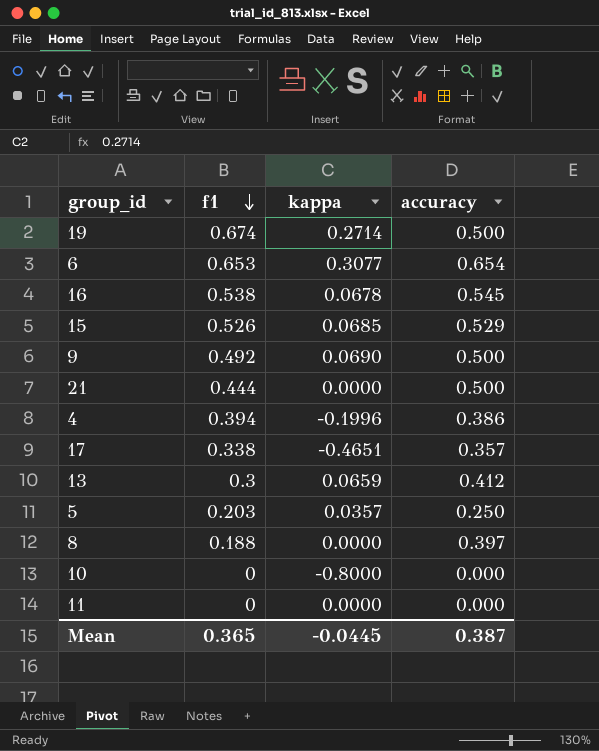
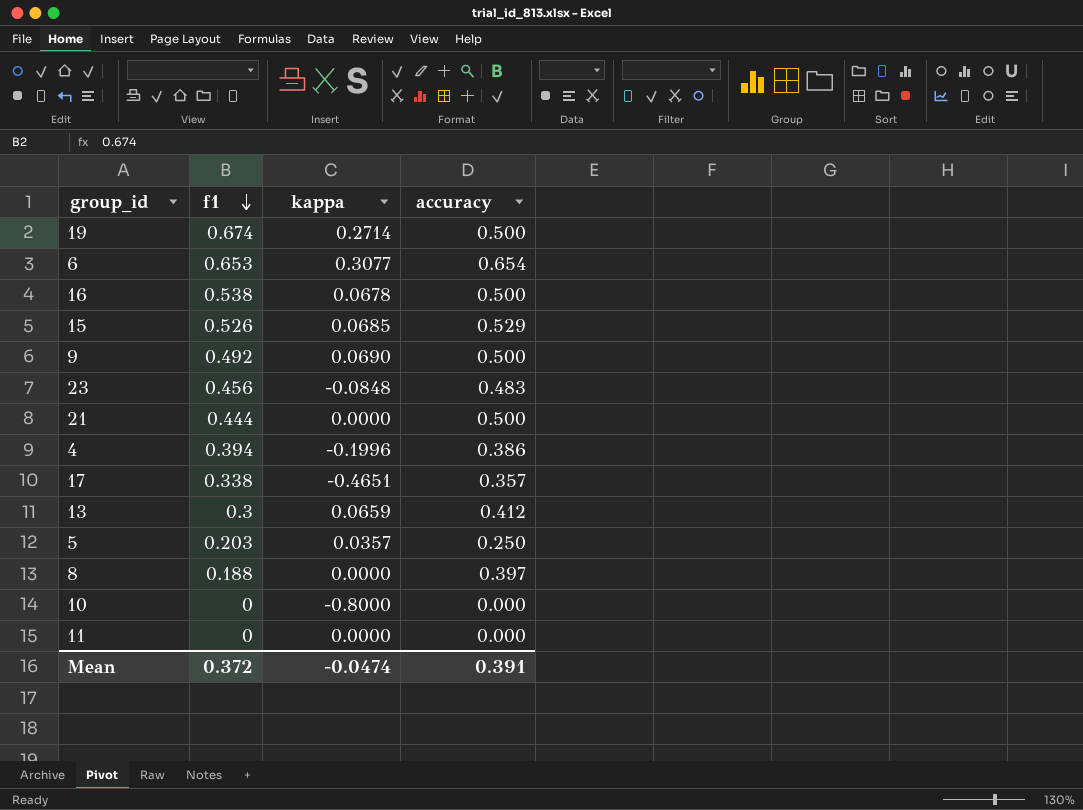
16 | accuracy: 0.545 -> 0.500
row 23: none -> 0.456 | -0.0848 | 0.483
Mean | f1: 0.365 -> 0.372
Mean | kappa: -0.0445 -> -0.0474
Mean | accuracy: 0.387 -> 0.391

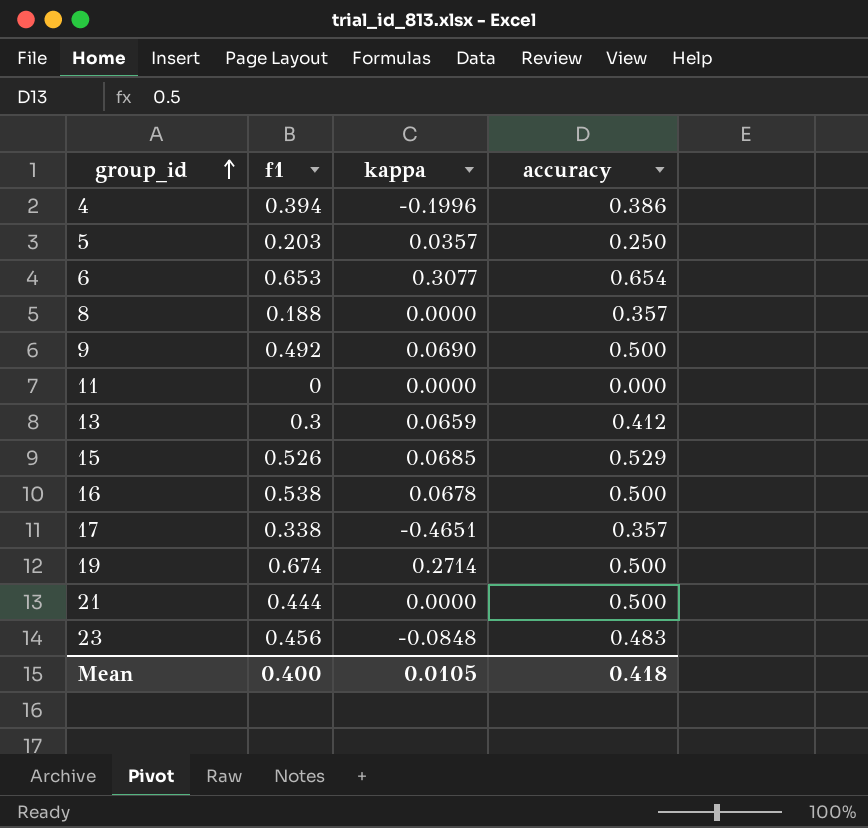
row order: f1 descending -> group_id ascending
row 10: 0 | -0.8000 | 0.000 -> none
8 | accuracy: 0.397 -> 0.357
Mean | f1: 0.372 -> 0.400
Mean | kappa: -0.0474 -> 0.0105
Mean | accuracy: 0.391 -> 0.418

